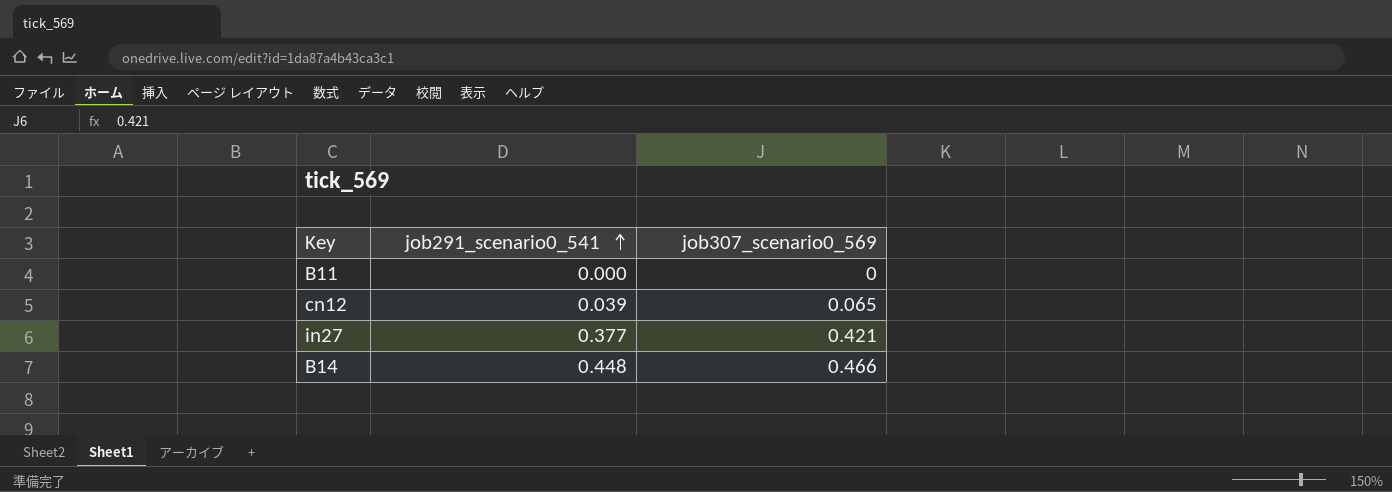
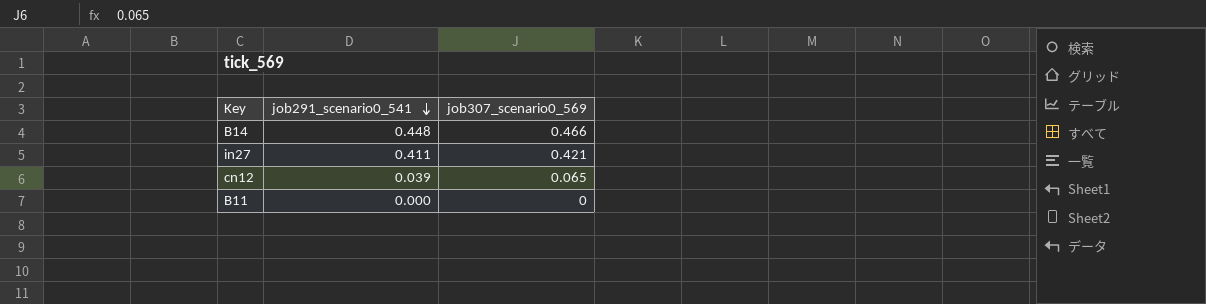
row order: job291_scenario0_541 ascending -> job291_scenario0_541 descending
in27 | job291_scenario0_541: 0.377 -> 0.411

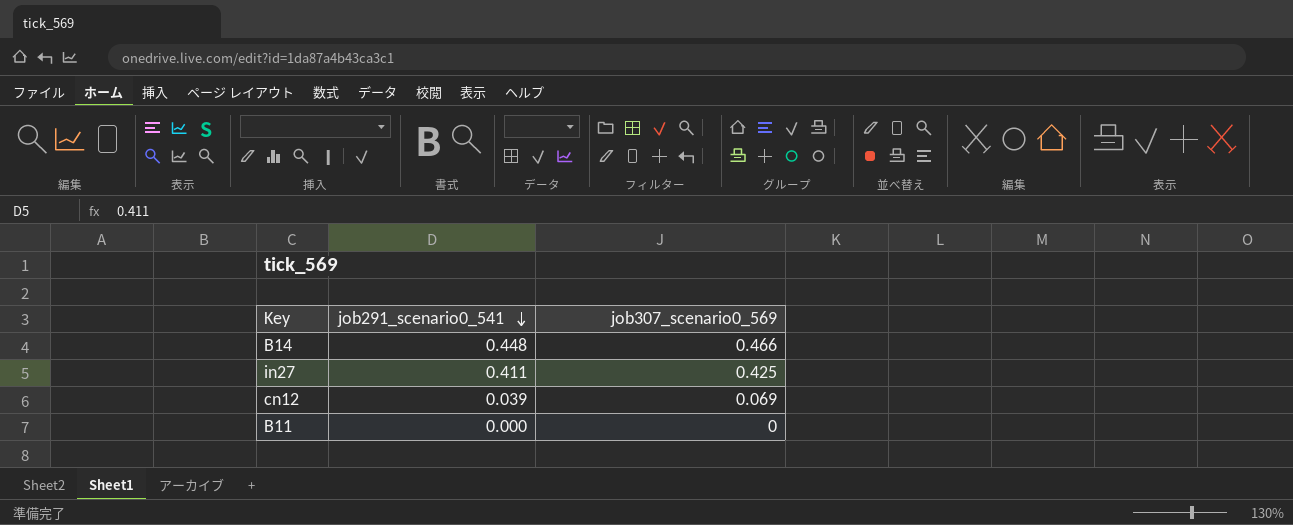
in27 | job307_scenario0_569: 0.421 -> 0.425
cn12 | job307_scenario0_569: 0.065 -> 0.069

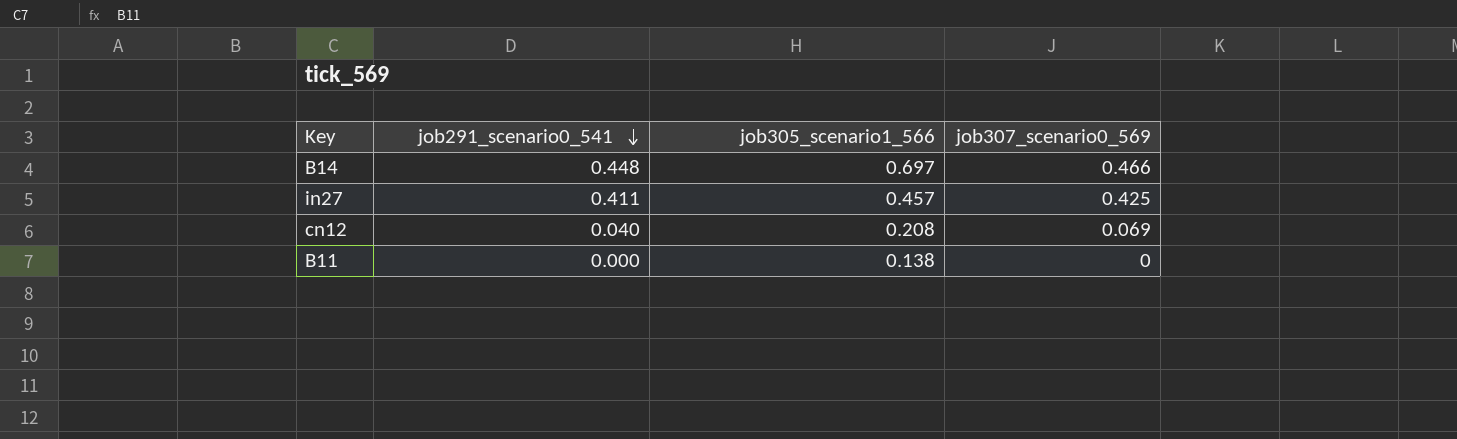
column job305_scenario1_566 | position: none -> 3
cn12 | job291_scenario0_541: 0.039 -> 0.040

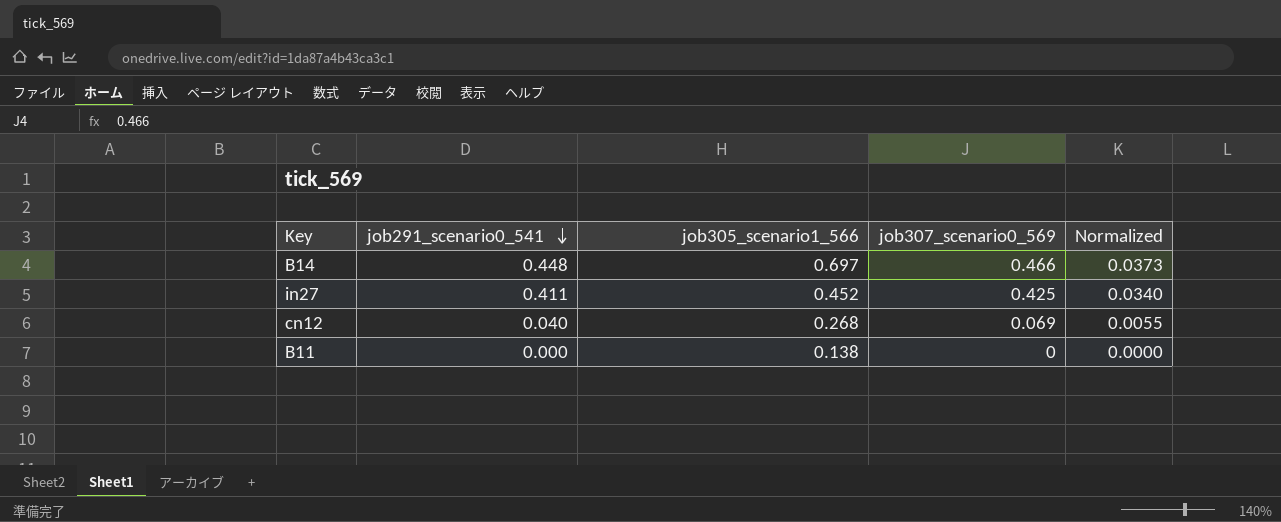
column Normalized | formula: none -> [job307_scenario0_569] * 0.08
in27 | job305_scenario1_566: 0.457 -> 0.452
cn12 | job305_scenario1_566: 0.208 -> 0.268

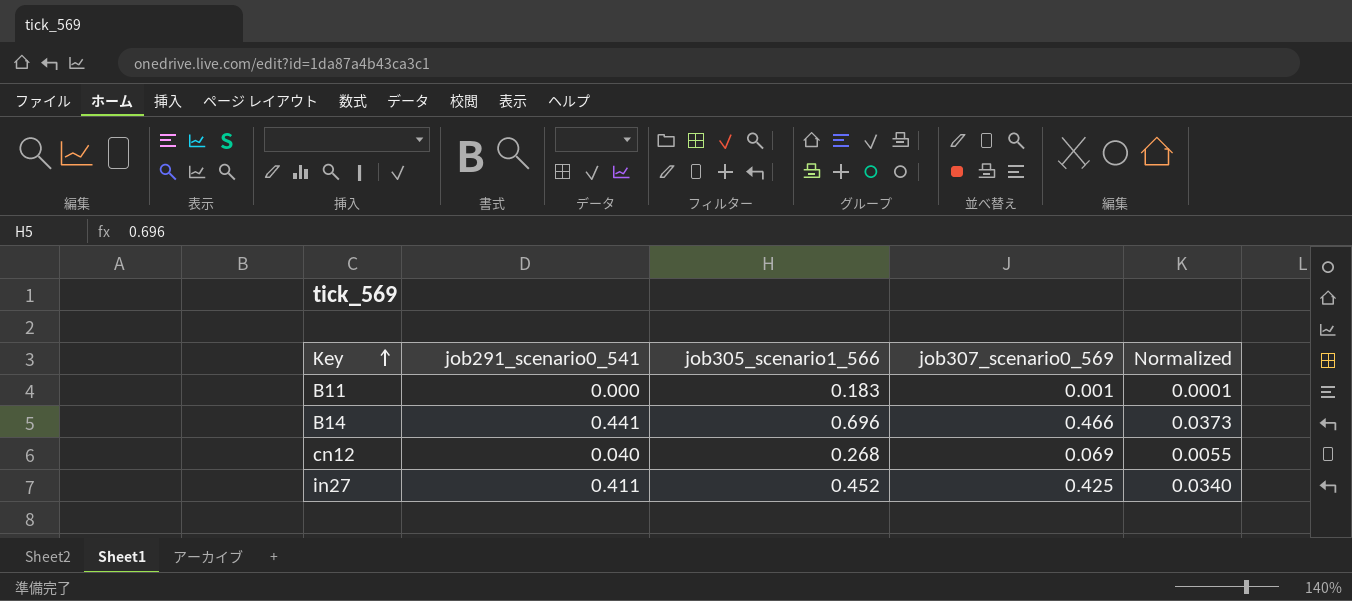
row order: job291_scenario0_541 descending -> Key ascending
B11 | job305_scenario1_566: 0.138 -> 0.183
B11 | job307_scenario0_569: 0 -> 0.001
B11 | Normalized: 0.0000 -> 0.0001
B14 | job291_scenario0_541: 0.448 -> 0.441
B14 | job305_scenario1_566: 0.697 -> 0.696

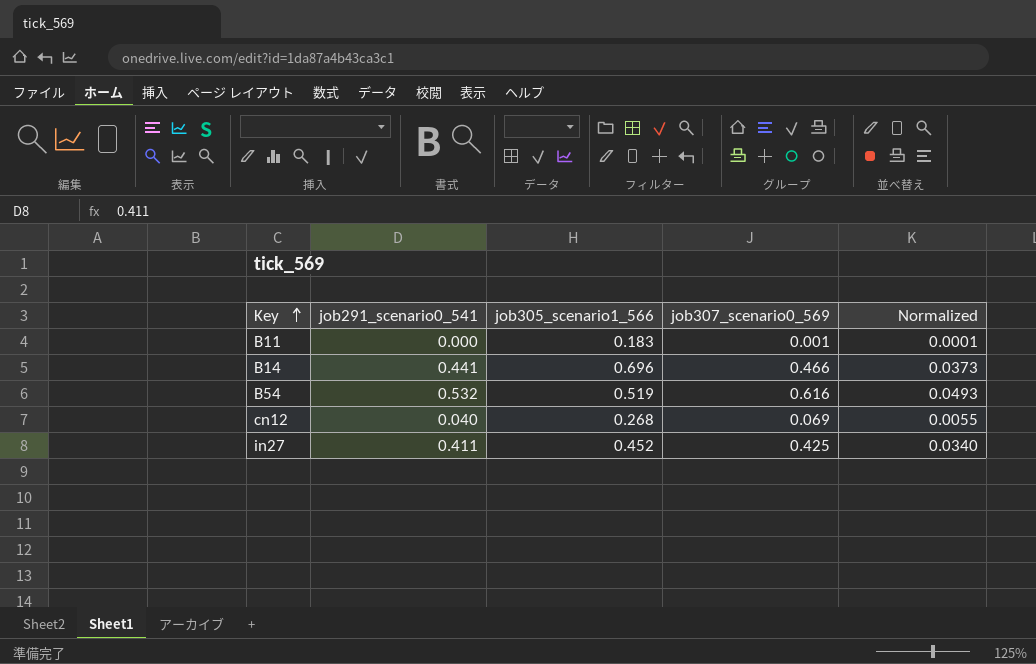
row B54: none -> 0.532 | 0.519 | 0.616 | 0.0493

